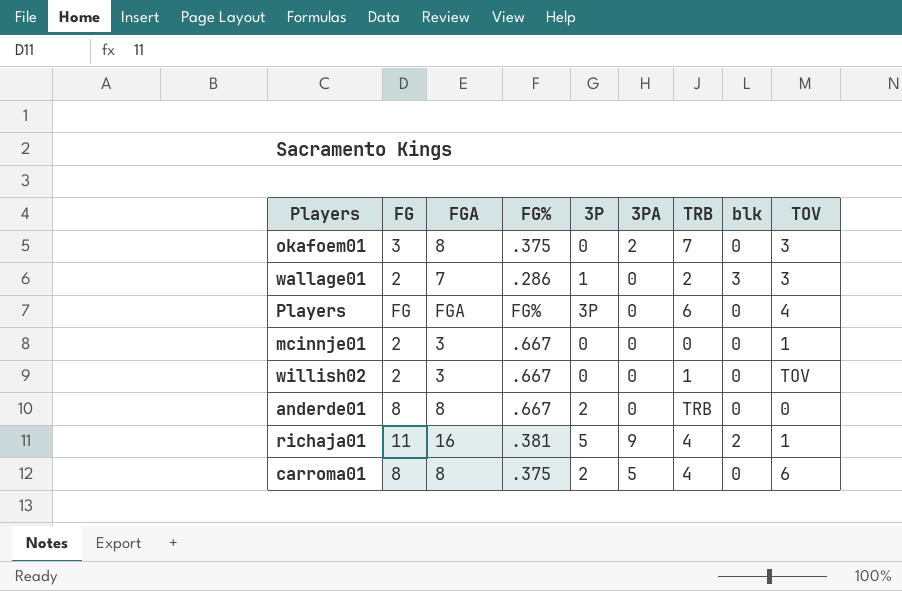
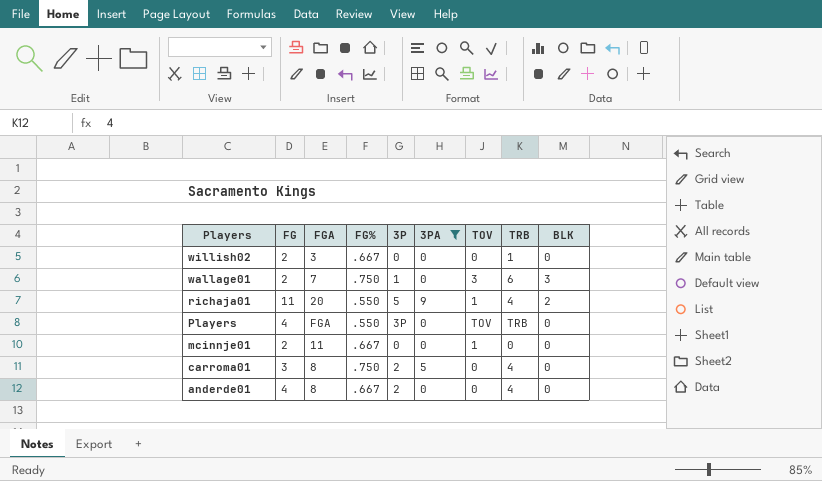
filter: none -> 3PA != 2
row order: none -> Players descending
column TOV | position: 9 -> 7
column name: blk -> BLK
willish02 | TOV: TOV -> 0
wallage01 | FG%: .286 -> .750
wallage01 | TRB: 2 -> 6
richaja01 | FGA: 16 -> 20
richaja01 | FG%: .381 -> .550
Players | FG: FG -> 4
Players | FG%: FG% -> .550
Players | TOV: 4 -> TOV
Players | TRB: 6 -> TRB
mcinnje01 | FGA: 3 -> 11
carroma01 | FG: 8 -> 3
carroma01 | FG%: .375 -> .750
carroma01 | TOV: 6 -> 0
anderde01 | FG: 8 -> 4
anderde01 | TRB: TRB -> 4

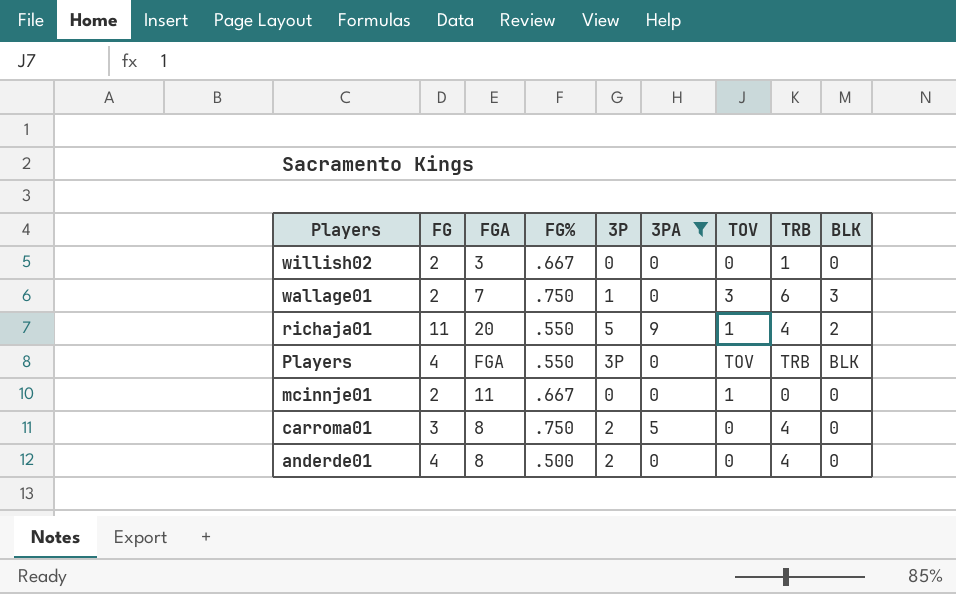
Players | BLK: 0 -> BLK
anderde01 | FG%: .667 -> .500

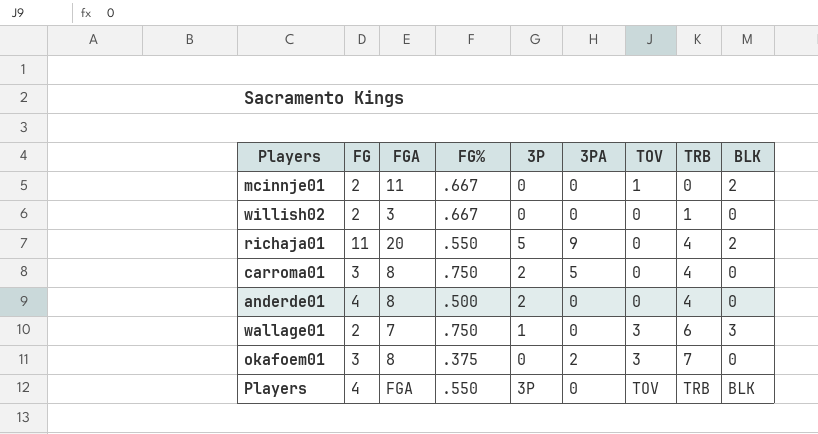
filter: 3PA != 2 -> none
row order: Players descending -> TRB ascending
mcinnje01 | BLK: 0 -> 2
richaja01 | TOV: 1 -> 0

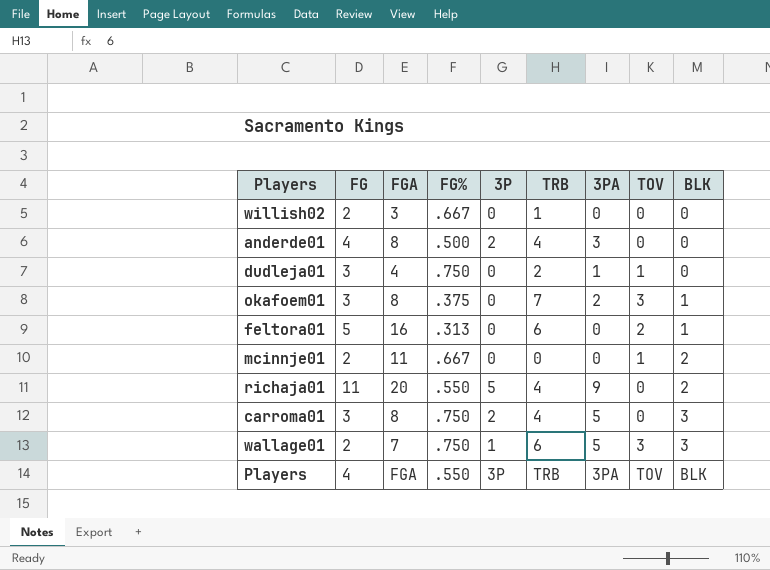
row order: TRB ascending -> BLK ascending
column TRB | position: 8 -> 6
anderde01 | 3PA: 0 -> 3
row dudleja01: none -> 3 | 4 | .750 | 0 | 2 | 1 | 1 | 0
okafoem01 | BLK: 0 -> 1
row feltora01: none -> 5 | 16 | .313 | 0 | 6 | 0 | 2 | 1
carroma01 | BLK: 0 -> 3
wallage01 | 3PA: 0 -> 5
Players | 3PA: 0 -> 3PA

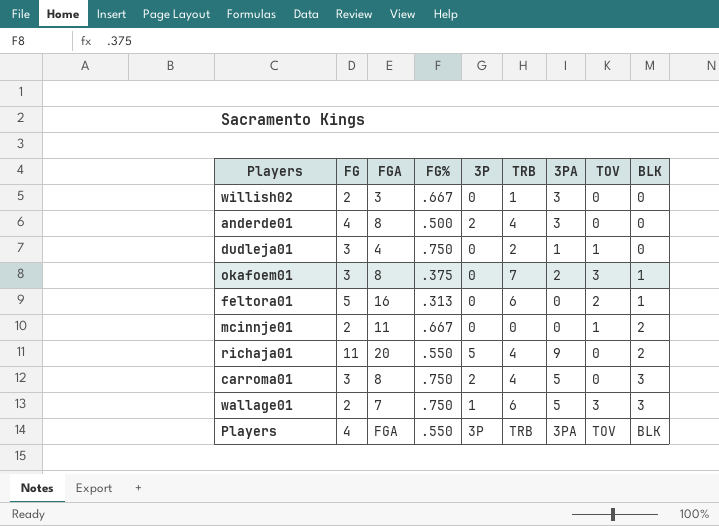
willish02 | 3PA: 0 -> 3

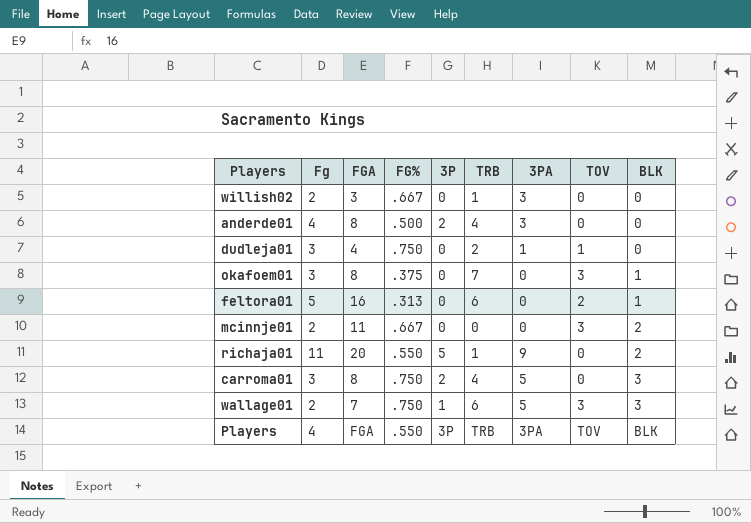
column name: FG -> Fg
okafoem01 | 3PA: 2 -> 0
mcinnje01 | TOV: 1 -> 3
richaja01 | TRB: 4 -> 1

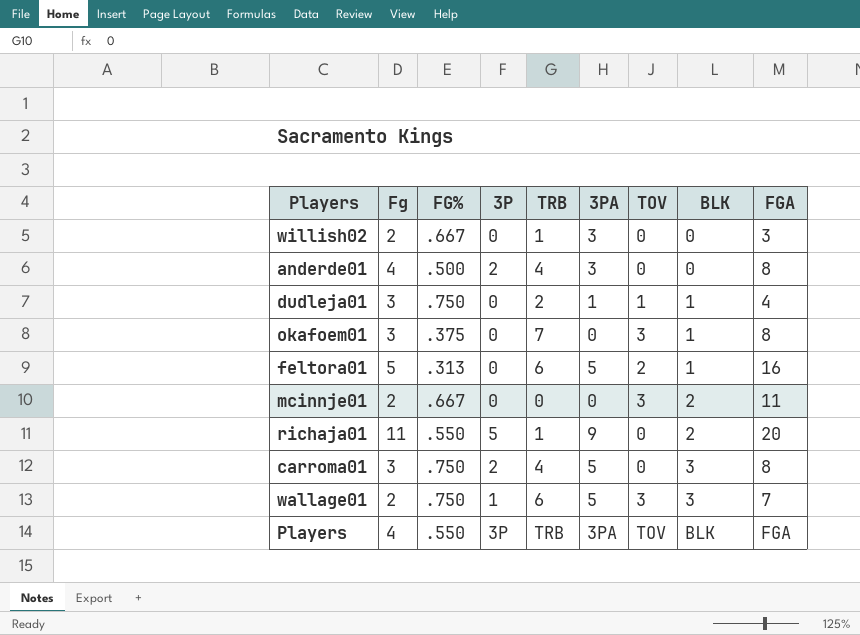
column FGA | position: 3 -> 9
dudleja01 | BLK: 0 -> 1
feltora01 | 3PA: 0 -> 5

